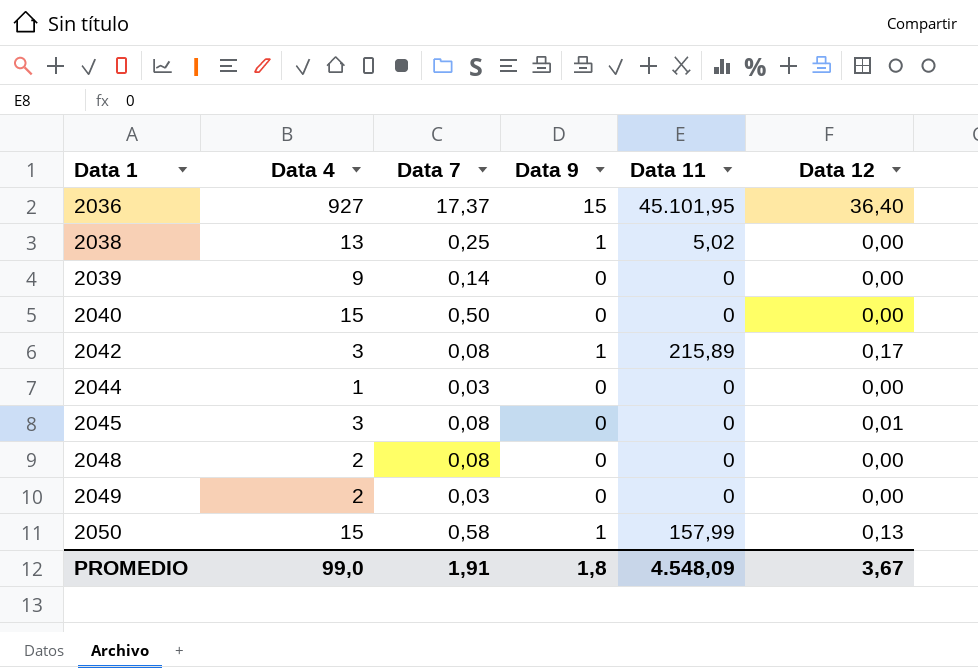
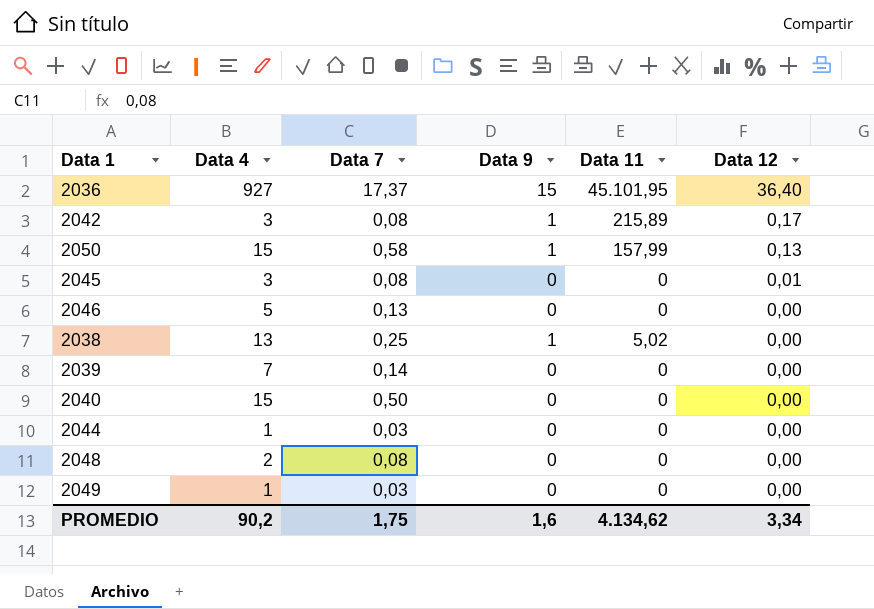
row order: Data 1 ascending -> Data 12 descending
row 2046: none -> 5 | 0,13 | 0 | 0 | 0,00
2039 | Data 4: 9 -> 7
2049 | Data 4: 2 -> 1
PROMEDIO | Data 4: 99,0 -> 90,2
PROMEDIO | Data 7: 1,91 -> 1,75
PROMEDIO | Data 9: 1,8 -> 1,6
PROMEDIO | Data 11: 4.548,09 -> 4.134,62
PROMEDIO | Data 12: 3,67 -> 3,34

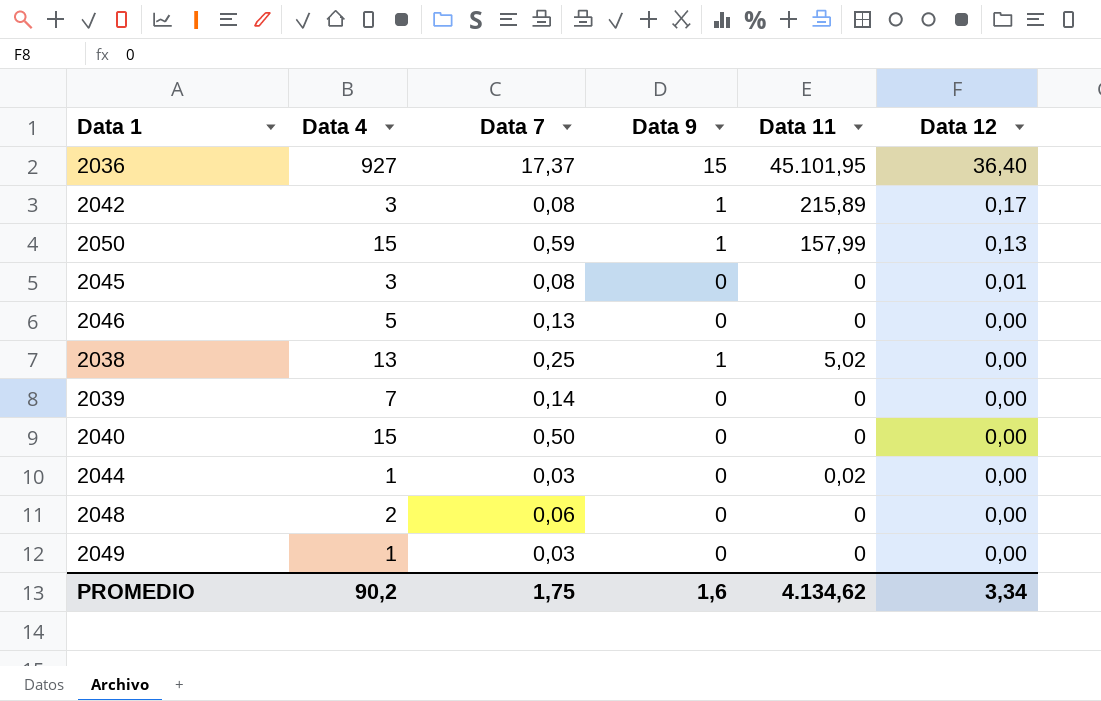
2050 | Data 7: 0,58 -> 0,59
2044 | Data 11: 0 -> 0,02
2048 | Data 7: 0,08 -> 0,06

